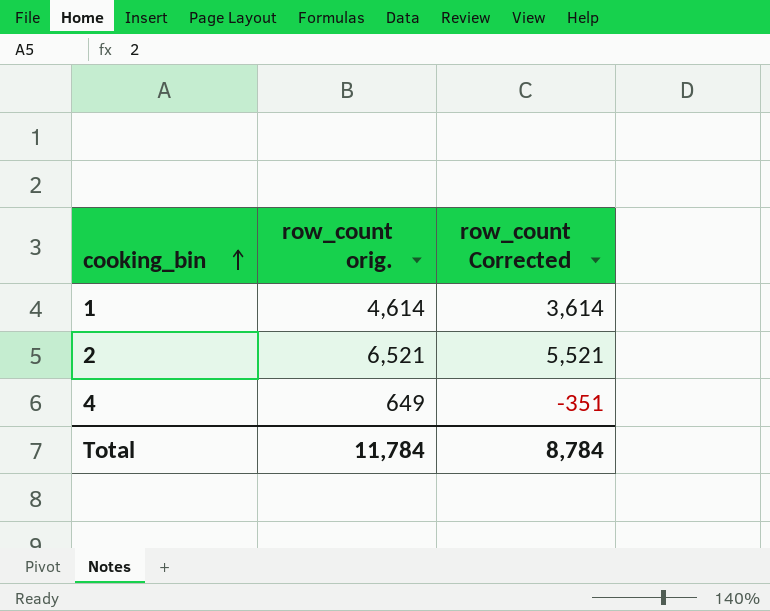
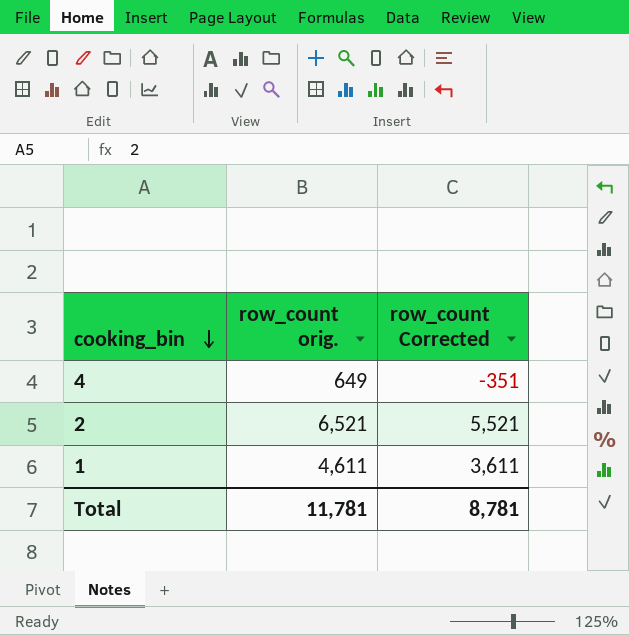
row order: cooking_bin ascending -> cooking_bin descending
1 | row_count orig.: 4,614 -> 4,611
1 | row_count Corrected: 3,614 -> 3,611
Total | row_count orig.: 11,784 -> 11,781
Total | row_count Corrected: 8,784 -> 8,781

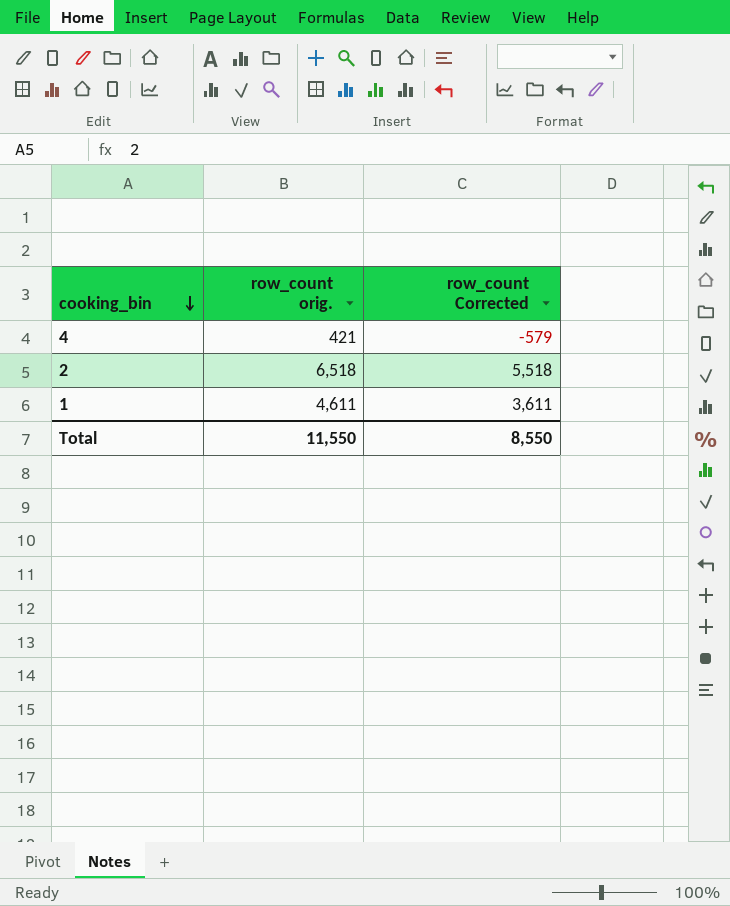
4 | row_count orig.: 649 -> 421
4 | row_count Corrected: -351 -> -579
2 | row_count orig.: 6,521 -> 6,518
2 | row_count Corrected: 5,521 -> 5,518
Total | row_count orig.: 11,781 -> 11,550
Total | row_count Corrected: 8,781 -> 8,550

